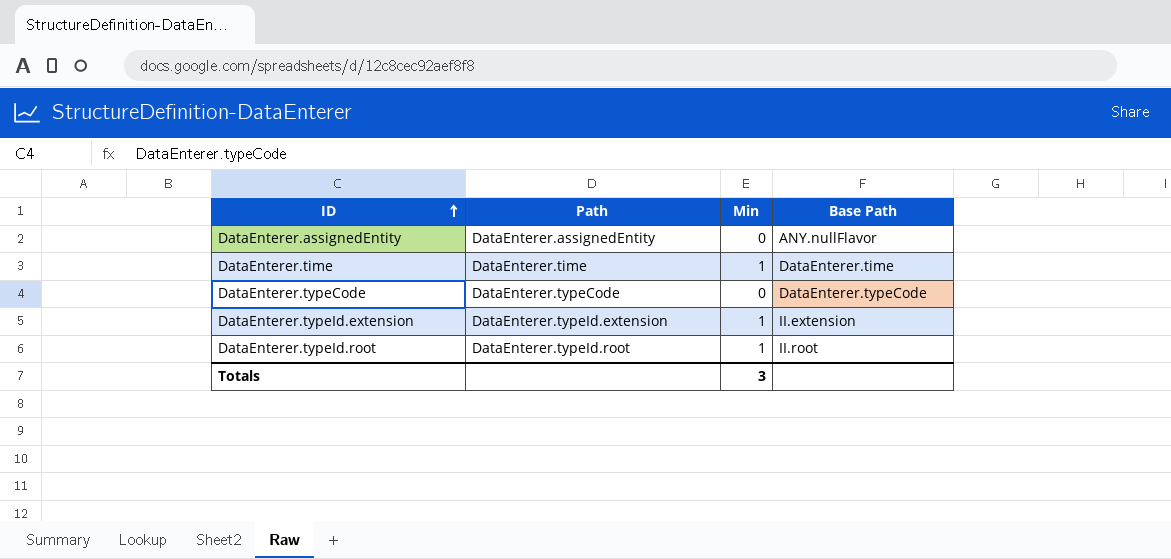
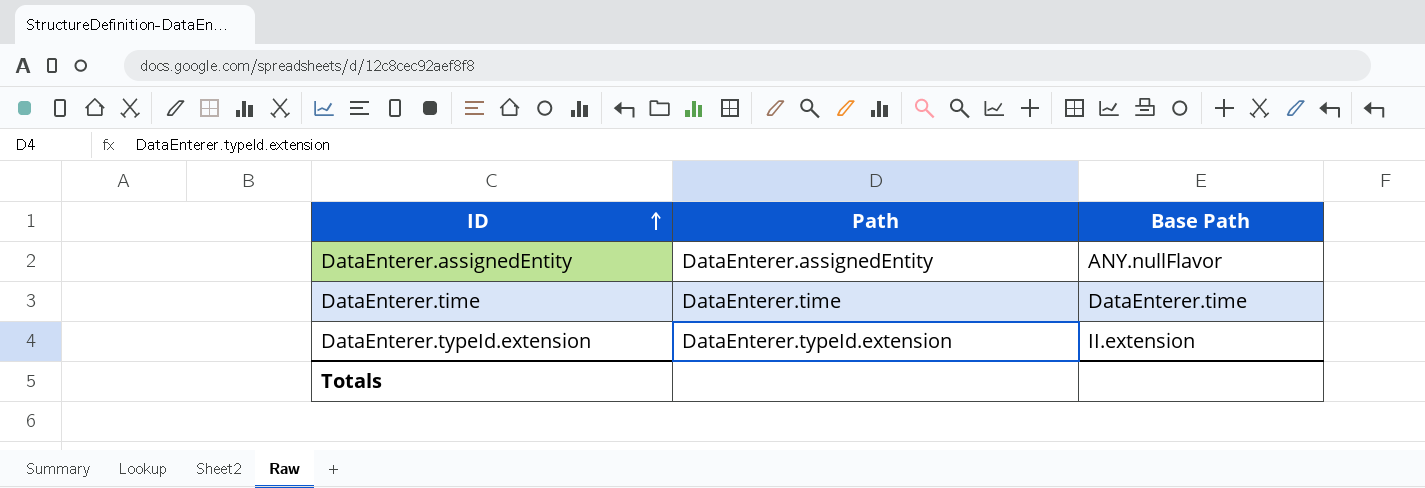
column Min | position: 3 -> none
row DataEnterer.typeCode: DataEnterer.typeCode | 0 | DataEnterer.typeCode -> none
row DataEnterer.typeId.root: DataEnterer.typeId.root | 1 | II.root -> none

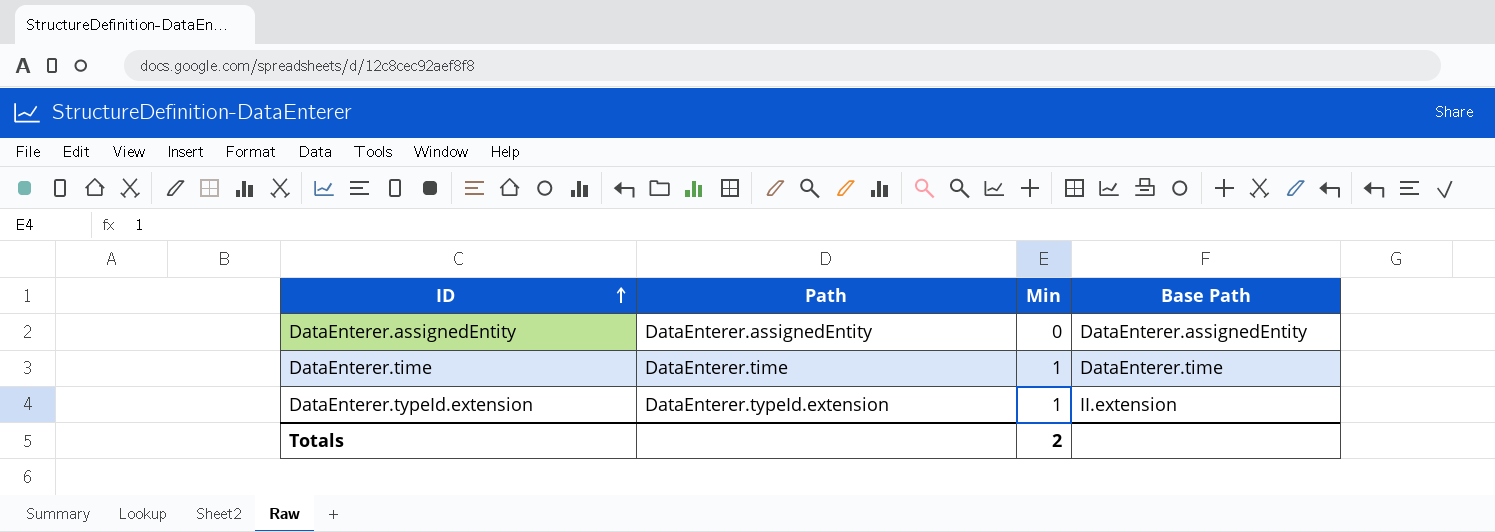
column Min | position: none -> 3
DataEnterer.assignedEntity | Base Path: ANY.nullFlavor -> DataEnterer.assignedEntity

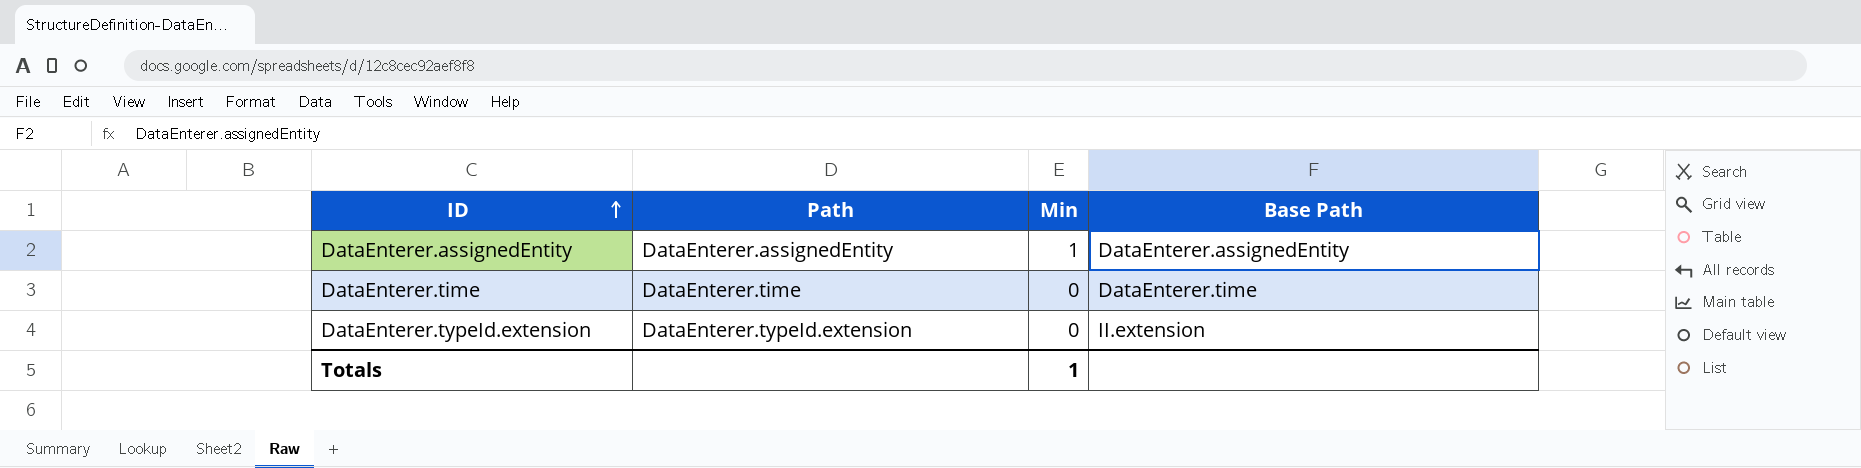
DataEnterer.assignedEntity | Min: 0 -> 1
DataEnterer.time | Min: 1 -> 0
DataEnterer.typeId.extension | Min: 1 -> 0
Totals | Min: 2 -> 1

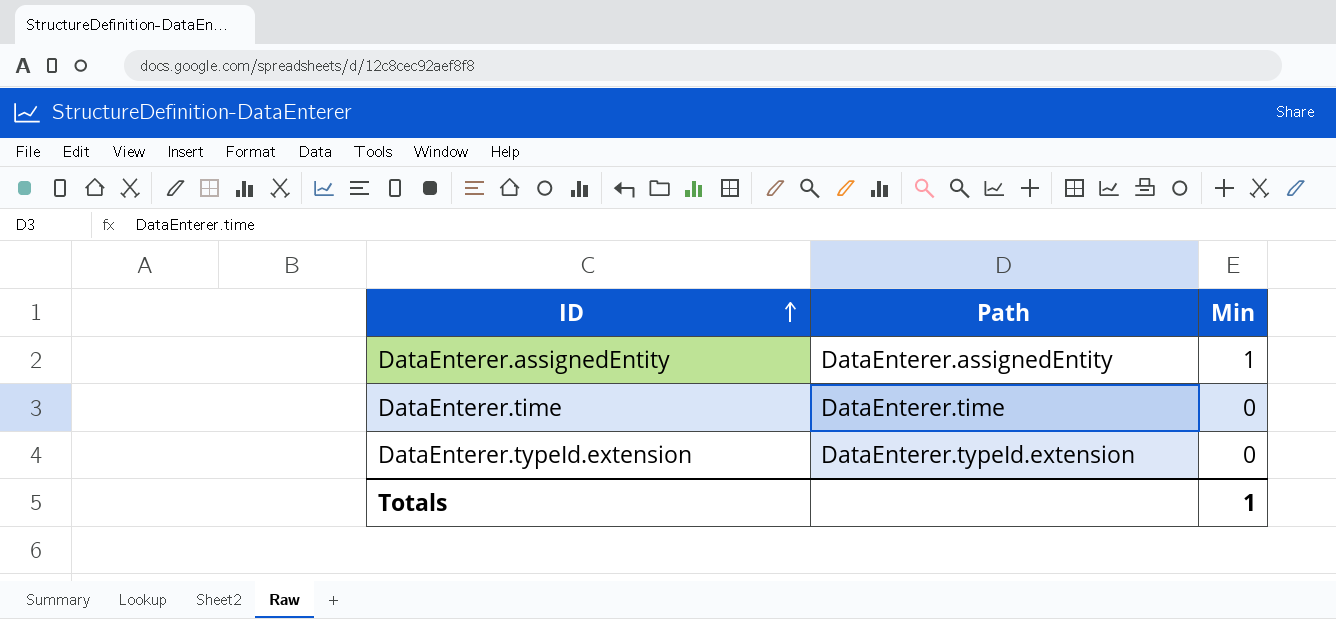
column Base Path | position: 4 -> none

